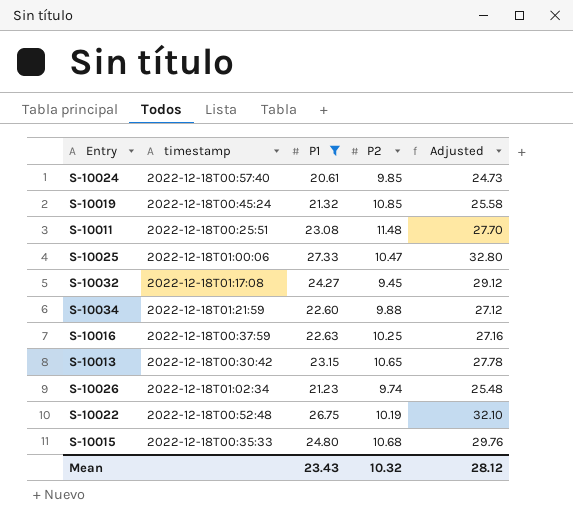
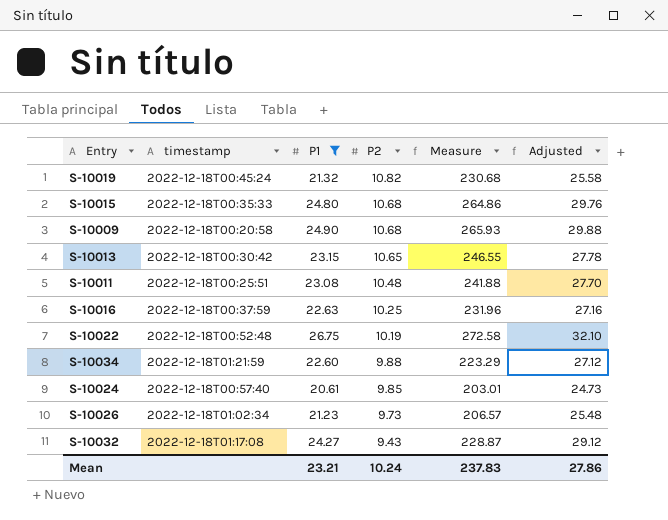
row order: none -> P2 descending
column Measure | formula: none -> [P1] * [P2]
row S-10025: 2022-12-18T01:00:06 | 27.33 | 10.47 | 32.80 -> none
S-10019 | P2: 10.85 -> 10.82
row S-10009: none -> 2022-12-18T00:20:58 | 24.90 | 10.68 | 265.93 | 29.88
S-10011 | P2: 11.48 -> 10.48
S-10026 | P2: 9.74 -> 9.73
S-10032 | P2: 9.45 -> 9.43
Mean | P1: 23.43 -> 23.21
Mean | P2: 10.32 -> 10.24
Mean | Adjusted: 28.12 -> 27.86

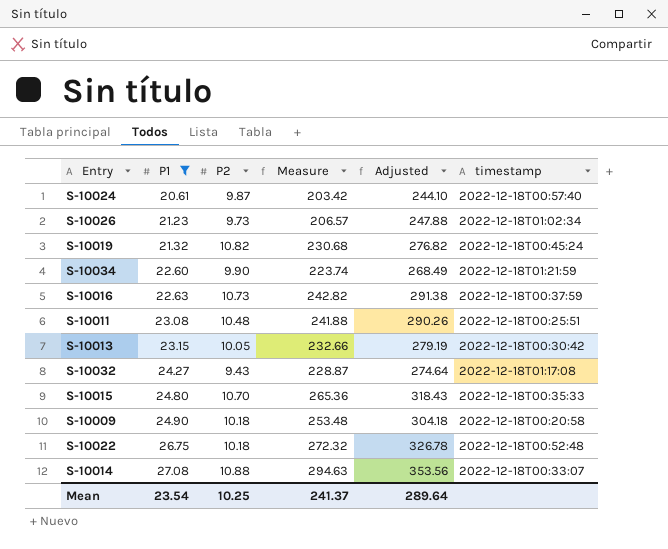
row order: P2 descending -> P1 ascending
column Adjusted | formula: [P1] * 1.2 -> [Measure] * 1.2
column timestamp | position: 2 -> 6
S-10024 | P2: 9.85 -> 9.87
S-10024 | Measure: 203.01 -> 203.42
S-10034 | P2: 9.88 -> 9.90
S-10034 | Measure: 223.29 -> 223.74
S-10016 | P2: 10.25 -> 10.73
S-10016 | Measure: 231.96 -> 242.82
S-10013 | P2: 10.65 -> 10.05
S-10013 | Measure: 246.55 -> 232.66
S-10015 | P2: 10.68 -> 10.70
S-10015 | Measure: 264.86 -> 265.36
S-10009 | P2: 10.68 -> 10.18
S-10009 | Measure: 265.93 -> 253.48
S-10022 | P2: 10.19 -> 10.18
S-10022 | Measure: 272.58 -> 272.32
row S-10014: none -> 27.08 | 10.88 | 294.63 | 353.56 | 2022-12-18T00:33:07
Mean | P1: 23.21 -> 23.54
Mean | P2: 10.24 -> 10.25
Mean | Measure: 237.83 -> 241.37
Mean | Adjusted: 27.86 -> 289.64

